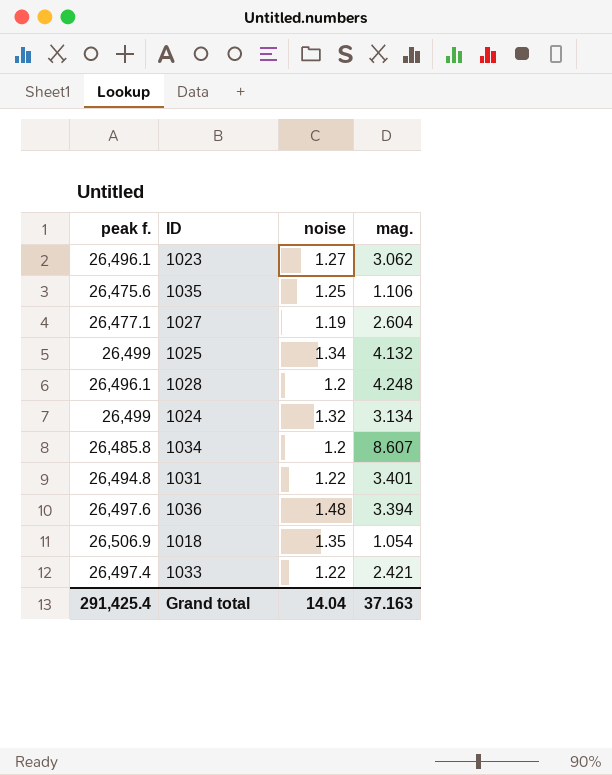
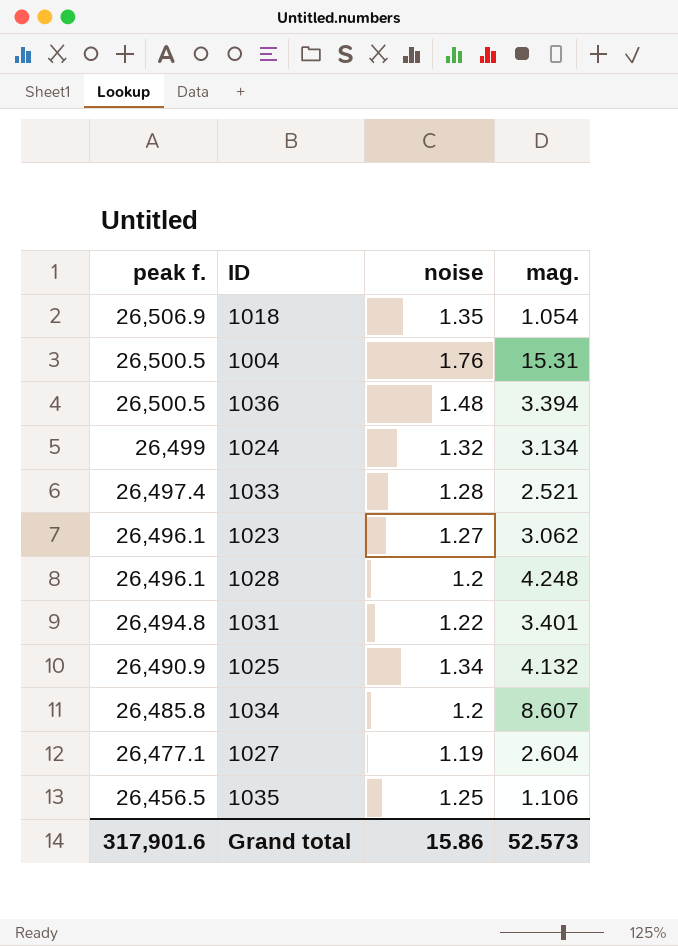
row order: none -> peak f. descending
row 1004: none -> 26,500.5 | 1.76 | 15.31
1036 | peak f.: 26,497.6 -> 26,500.5
1033 | noise: 1.22 -> 1.28
1033 | mag.: 2.421 -> 2.521
1025 | peak f.: 26,499 -> 26,490.9
1035 | peak f.: 26,475.6 -> 26,456.5
Grand total | peak f.: 291,425.4 -> 317,901.6
Grand total | noise: 14.04 -> 15.86
Grand total | mag.: 37.163 -> 52.573

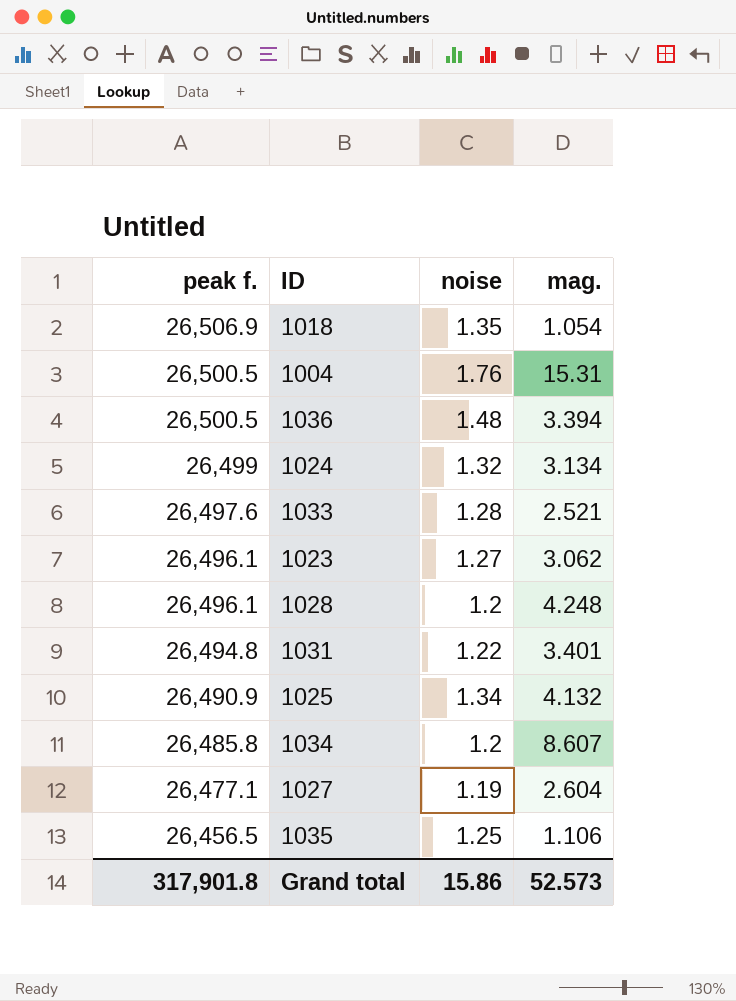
1033 | peak f.: 26,497.4 -> 26,497.6
Grand total | peak f.: 317,901.6 -> 317,901.8

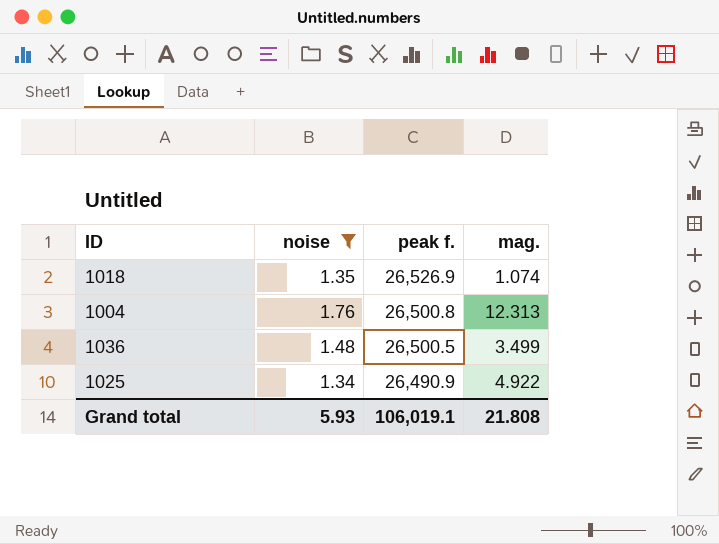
filter: none -> noise >= 1.34
column peak f. | position: 1 -> 3
1018 | peak f.: 26,506.9 -> 26,526.9
1018 | mag.: 1.054 -> 1.074
1004 | peak f.: 26,500.5 -> 26,500.8
1004 | mag.: 15.31 -> 12.313
1036 | mag.: 3.394 -> 3.499
1025 | mag.: 4.132 -> 4.922
Grand total | noise: 15.86 -> 5.93
Grand total | peak f.: 317,901.8 -> 106,019.1
Grand total | mag.: 52.573 -> 21.808

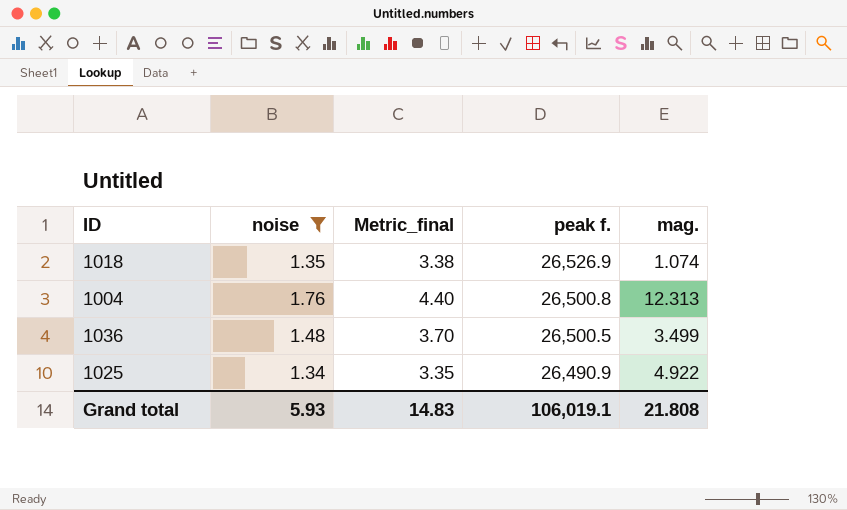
column Metric_final | formula: none -> [noise] * 2.5

